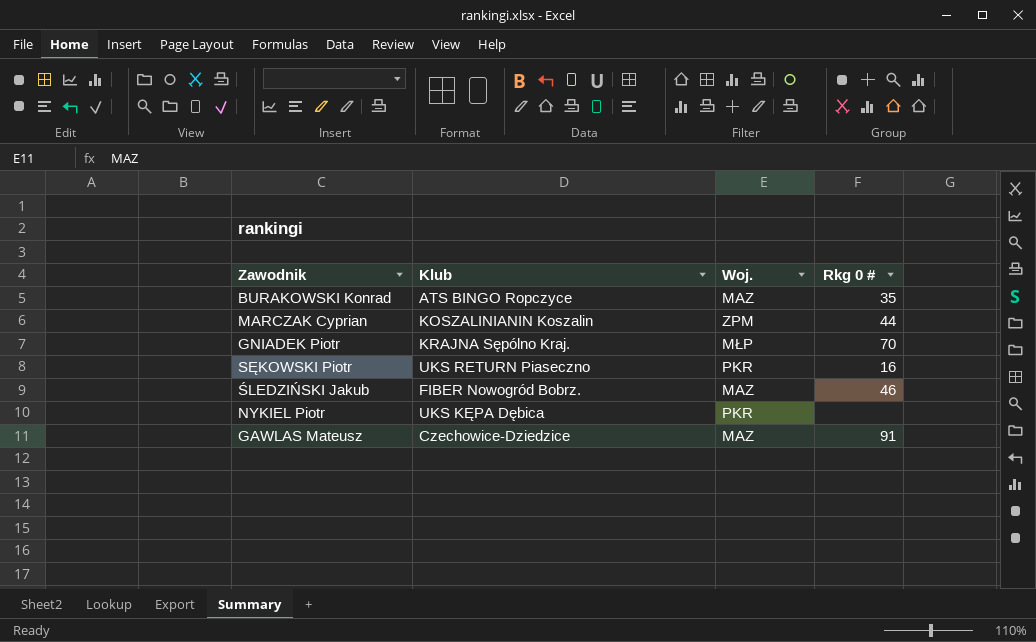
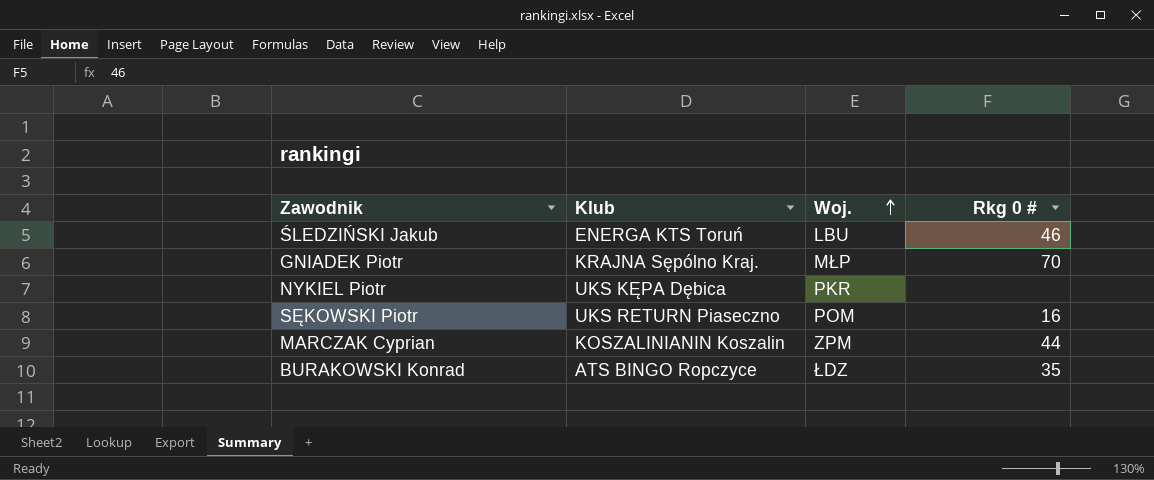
row order: none -> Woj. ascending
row GAWLAS Mateusz: Czechowice-Dziedzice | MAZ | 91 -> none
ŚLEDZIŃSKI Jakub | Klub: FIBER Nowogród Bobrz. -> ENERGA KTS Toruń
ŚLEDZIŃSKI Jakub | Woj.: MAZ -> LBU
SĘKOWSKI Piotr | Woj.: PKR -> POM
BURAKOWSKI Konrad | Woj.: MAZ -> ŁDZ

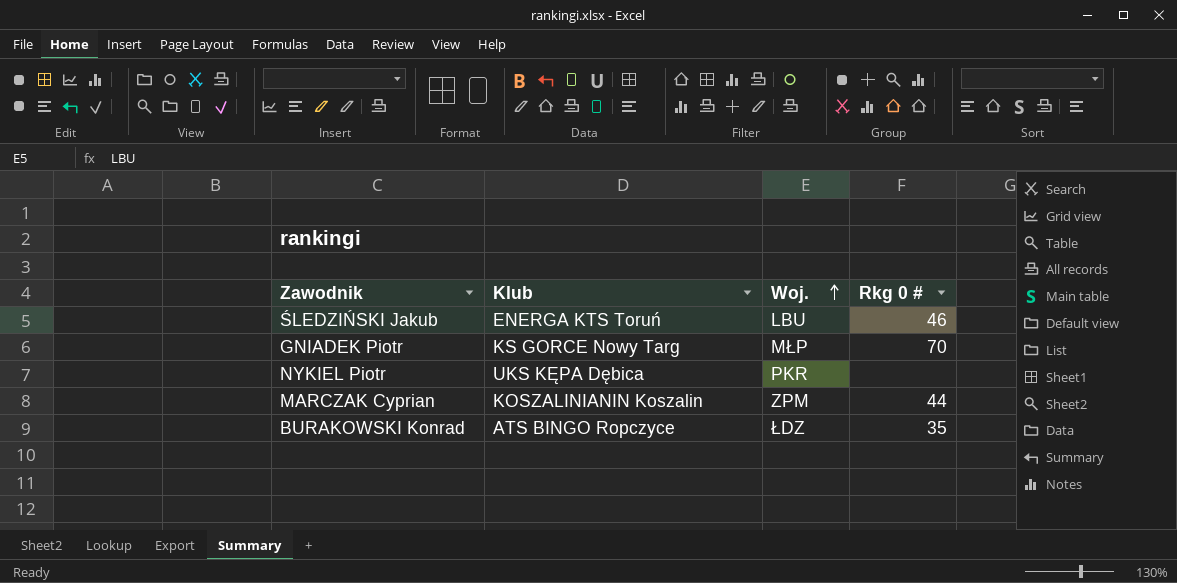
row SĘKOWSKI Piotr: UKS RETURN Piaseczno | POM | 16 -> none
GNIADEK Piotr | Klub: KRAJNA Sępólno Kraj. -> KS GORCE Nowy Targ

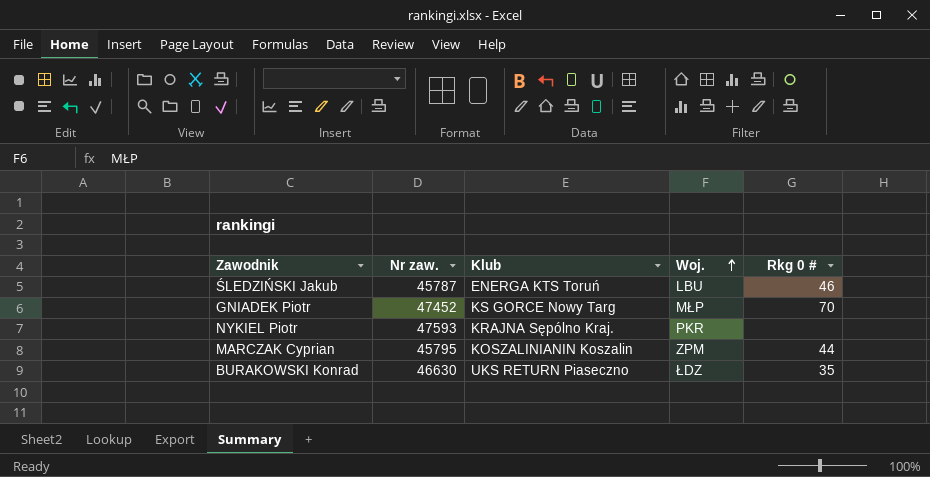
column Nr zaw. | position: none -> 2
NYKIEL Piotr | Klub: UKS KĘPA Dębica -> KRAJNA Sępólno Kraj.
BURAKOWSKI Konrad | Klub: ATS BINGO Ropczyce -> UKS RETURN Piaseczno

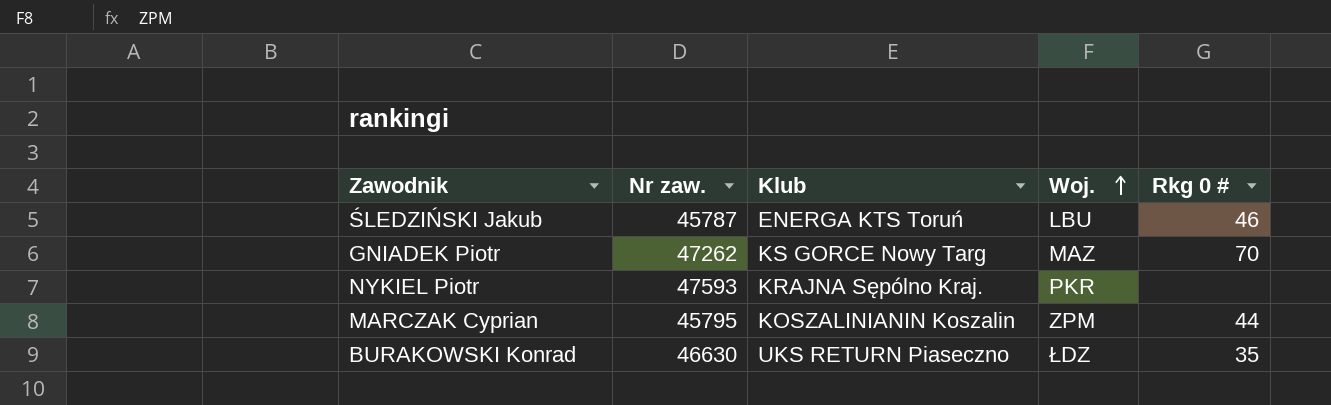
GNIADEK Piotr | Nr zaw.: 47452 -> 47262
GNIADEK Piotr | Woj.: MŁP -> MAZ

